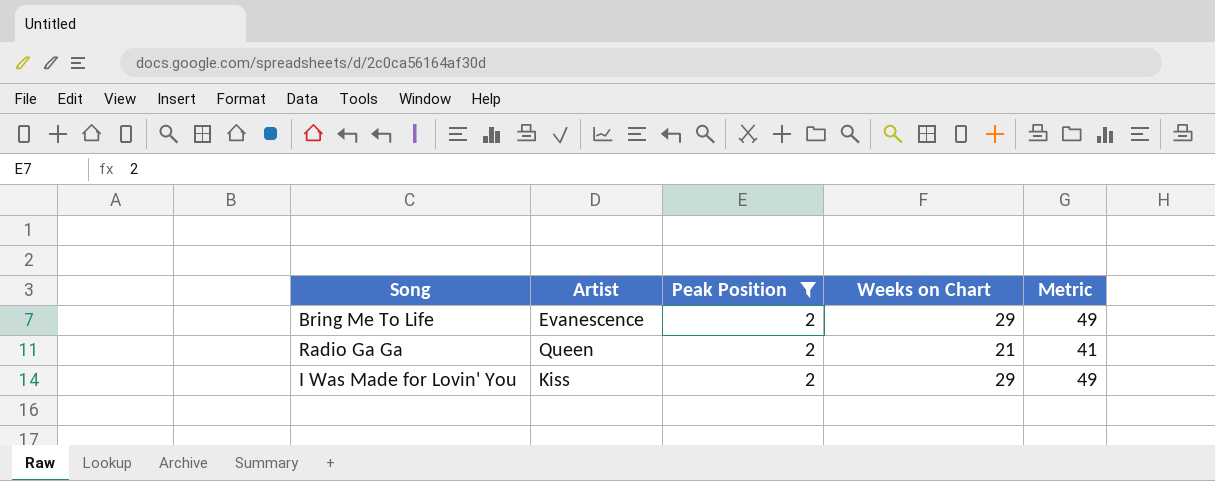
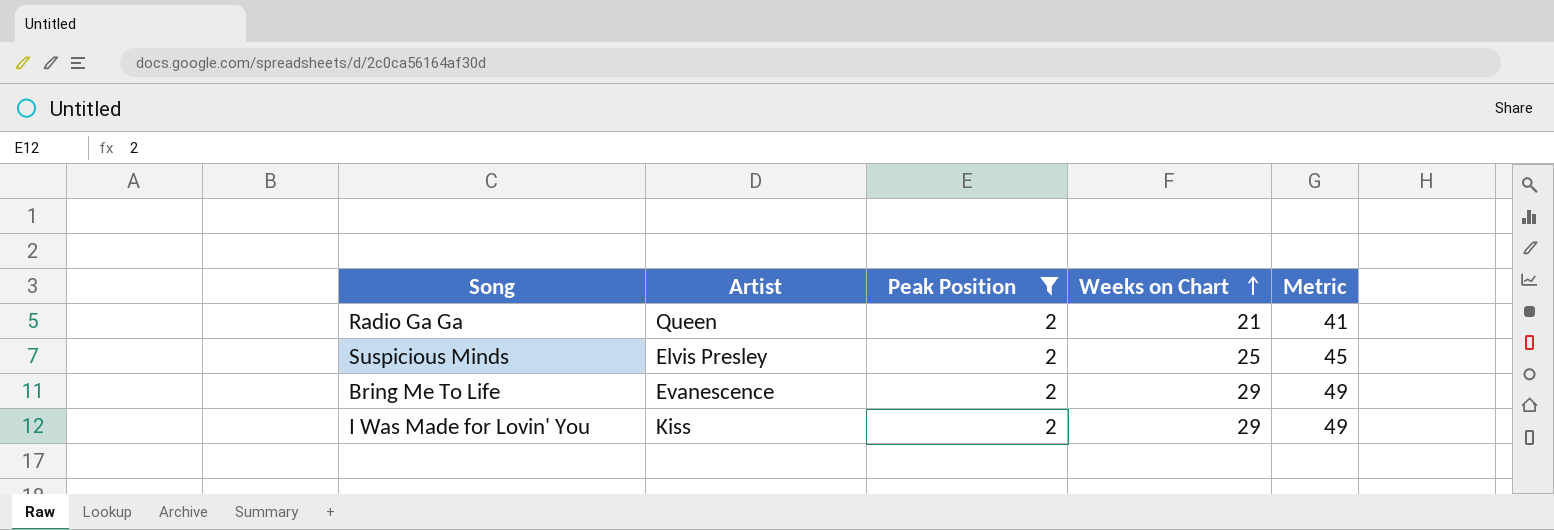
row order: none -> Weeks on Chart ascending
row Suspicious Minds: none -> Elvis Presley | 2 | 25 | 45

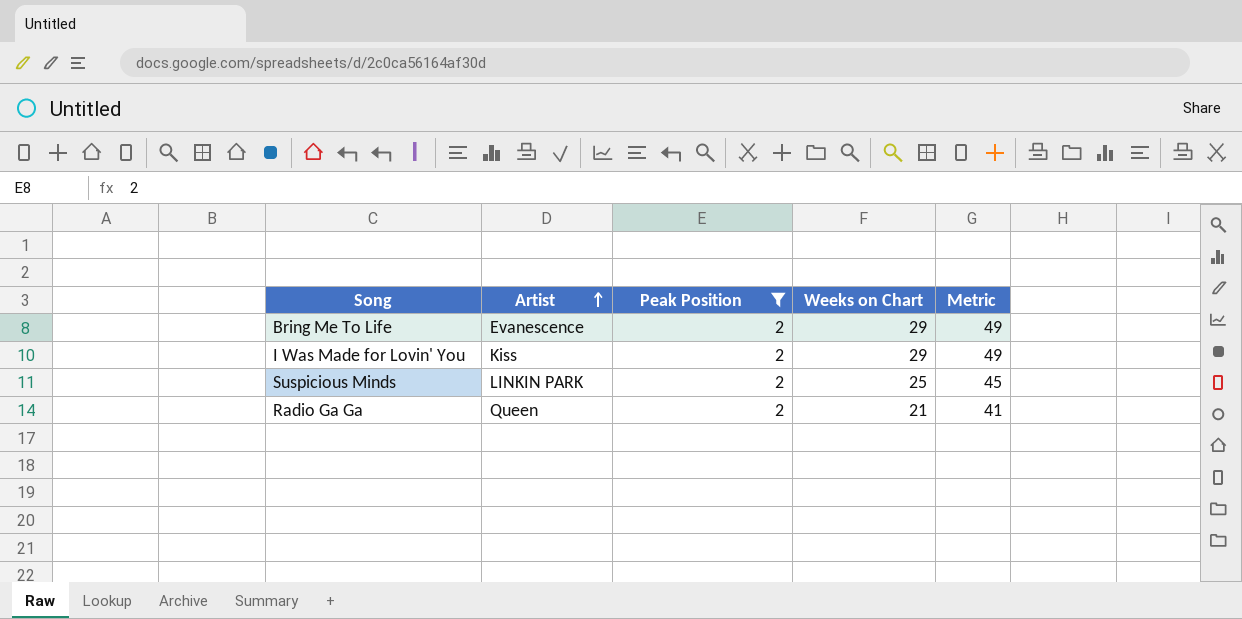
row order: Weeks on Chart ascending -> Artist ascending
Suspicious Minds | Artist: Elvis Presley -> LINKIN PARK

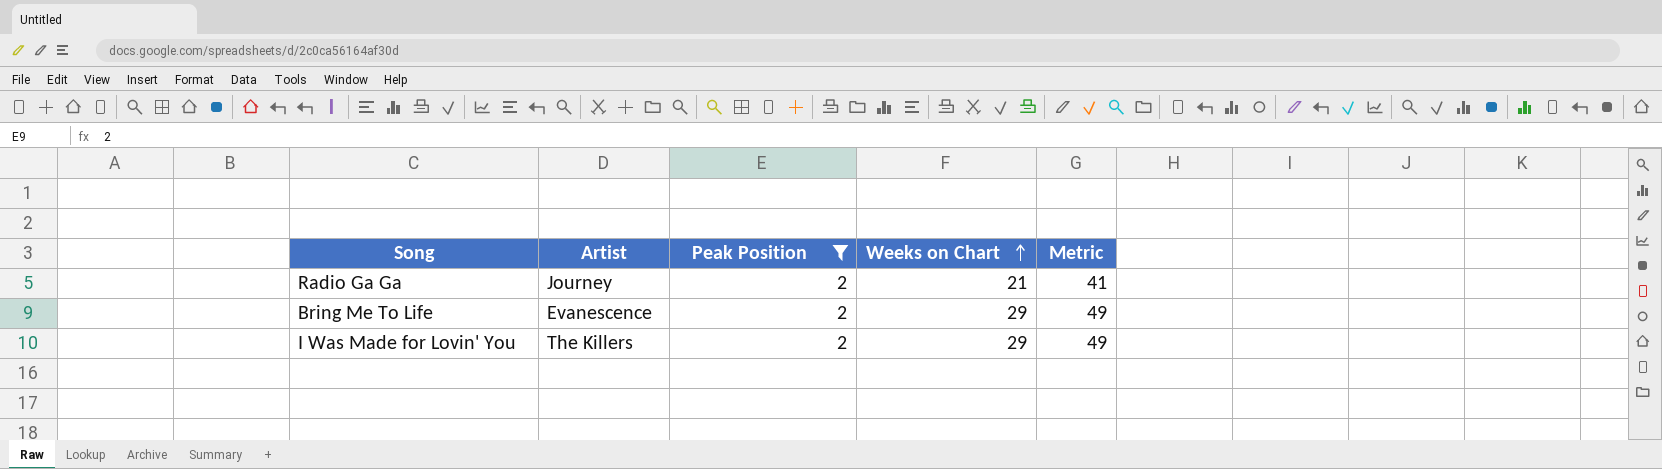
row order: Artist ascending -> Weeks on Chart ascending
row Suspicious Minds: LINKIN PARK | 2 | 25 | 45 -> none
Radio Ga Ga | Artist: Queen -> Journey
I Was Made for Lovin' You | Artist: Kiss -> The Killers

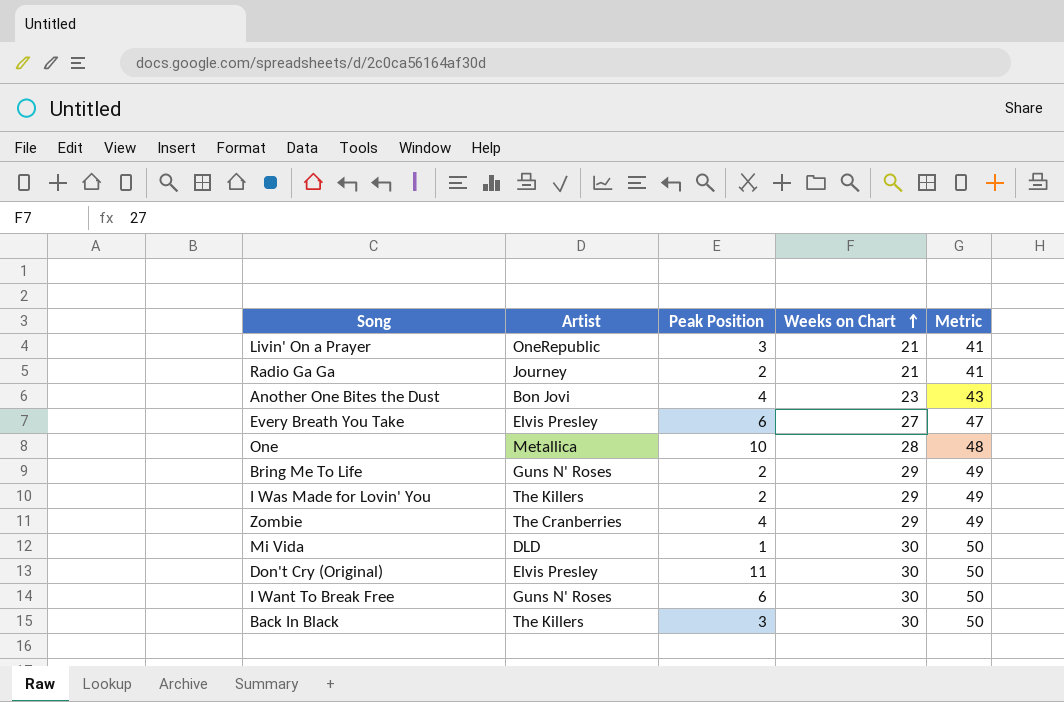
filter: Peak Position = 2 -> none
Bring Me To Life | Artist: Evanescence -> Guns N' Roses

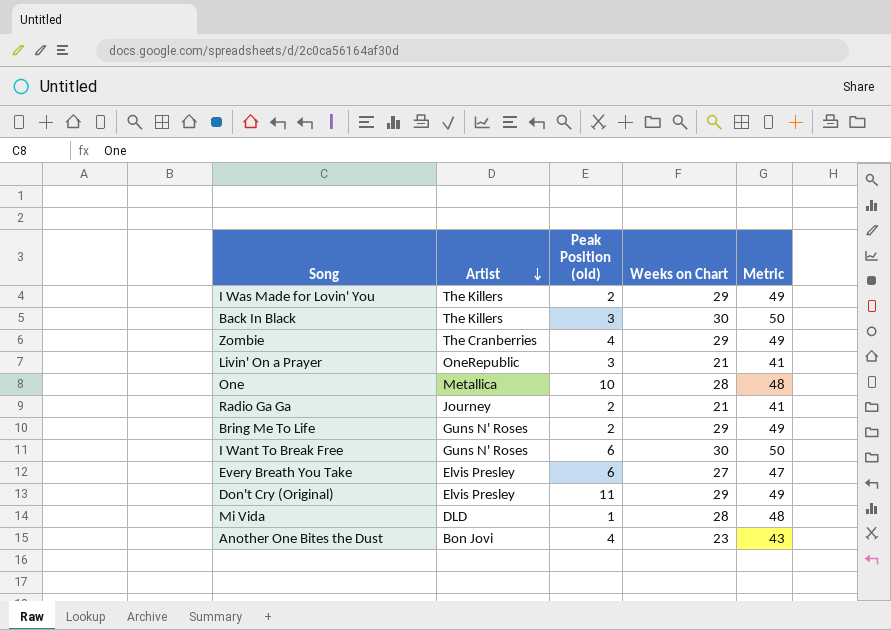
row order: Weeks on Chart ascending -> Artist descending
column name: Peak Position -> Peak Position (old)
Don't Cry (Original) | Weeks on Chart: 30 -> 29
Don't Cry (Original) | Metric: 50 -> 49
Mi Vida | Weeks on Chart: 30 -> 28
Mi Vida | Metric: 50 -> 48

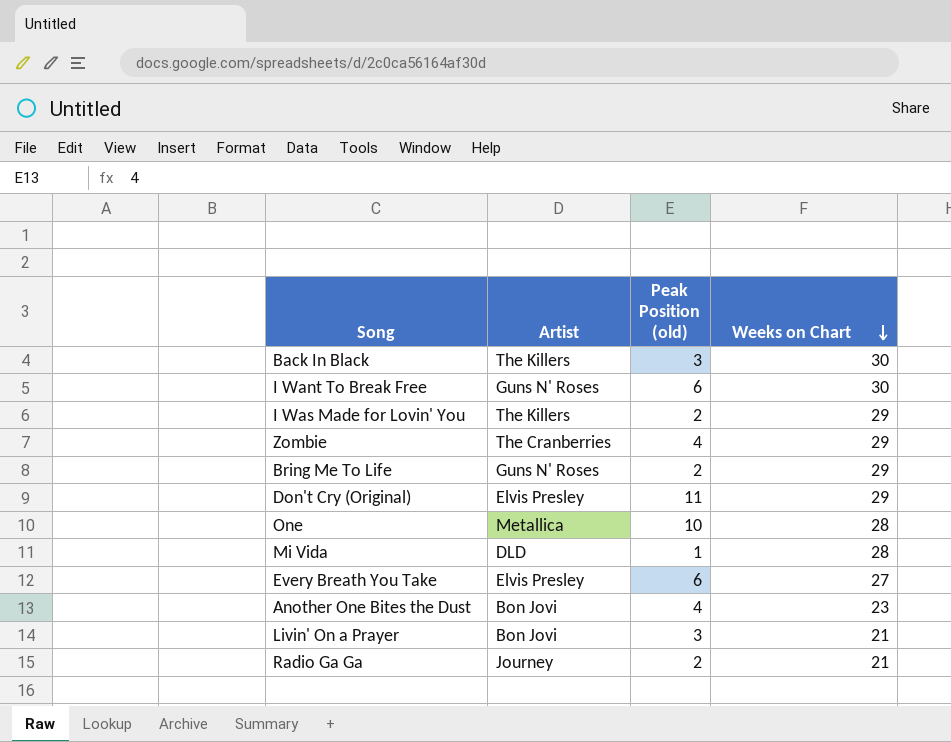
row order: Artist descending -> Weeks on Chart descending
column Metric | formula: [Weeks on Chart] + 20 -> none
Livin' On a Prayer | Artist: OneRepublic -> Bon Jovi

